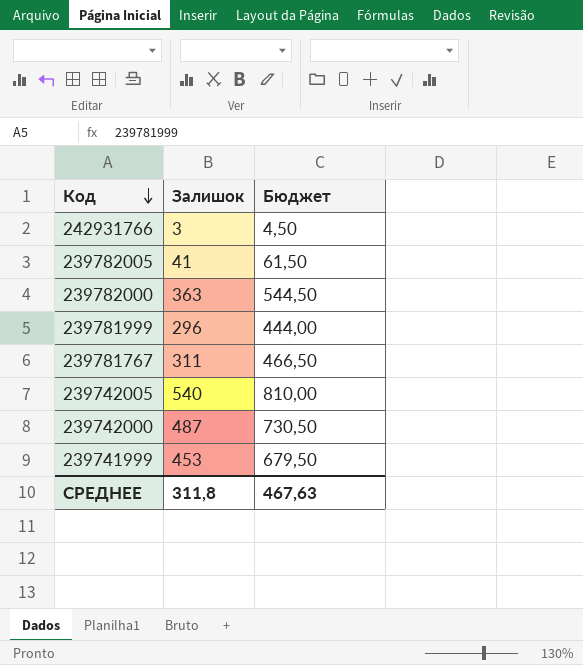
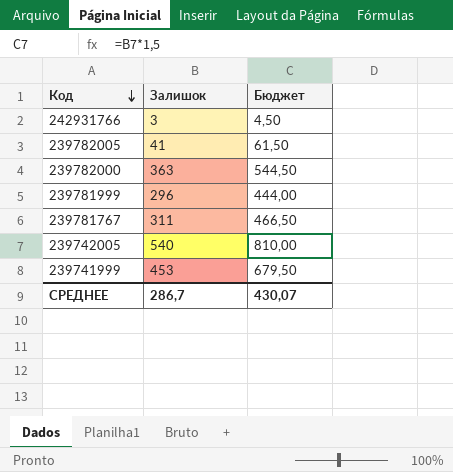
row 239742000: 487 | 730,50 -> none
СРЕДНЕЕ | Залишок: 311,8 -> 286,7
СРЕДНЕЕ | Бюджет: 467,63 -> 430,07

